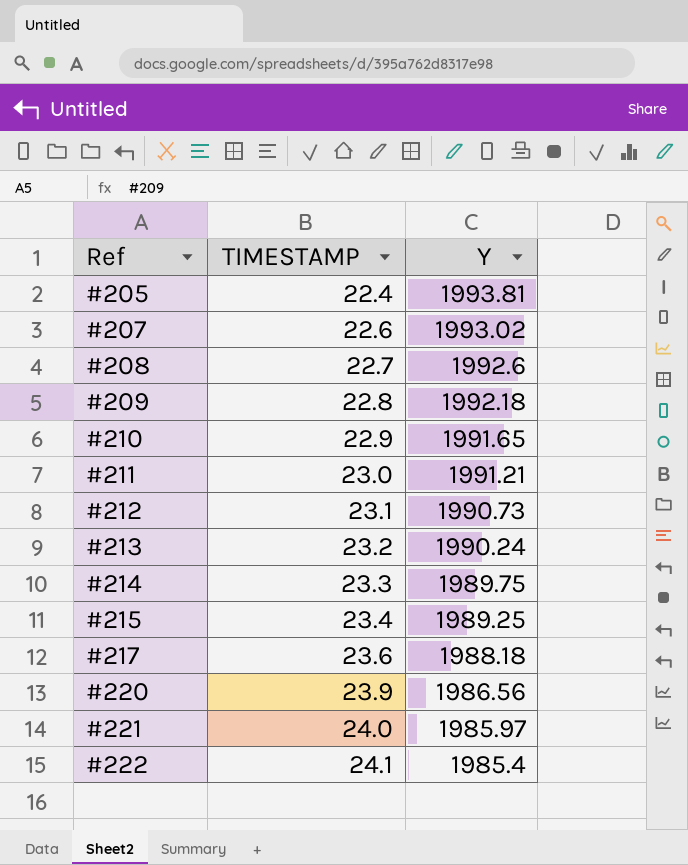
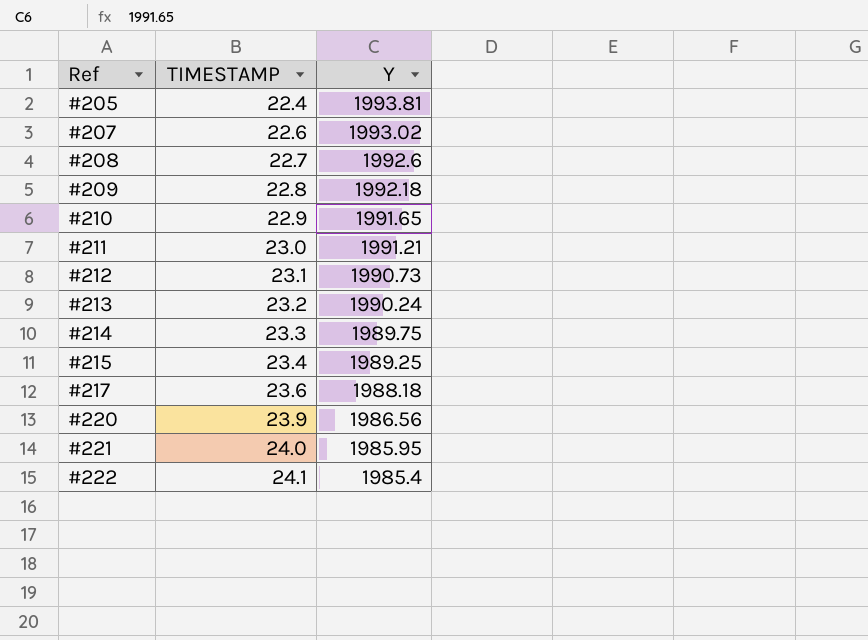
#221 | Y: 1985.97 -> 1985.95

